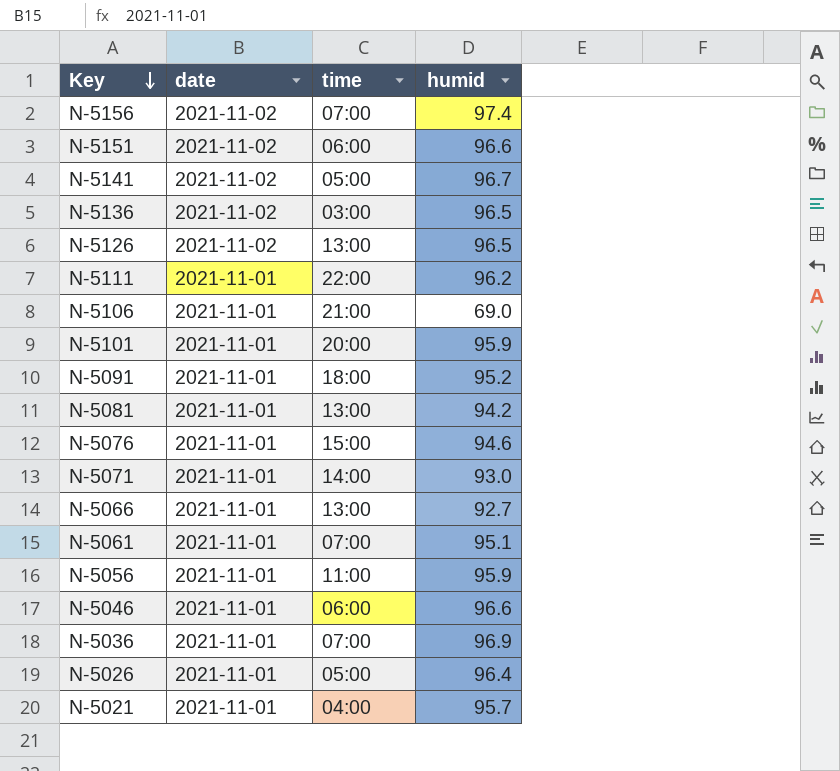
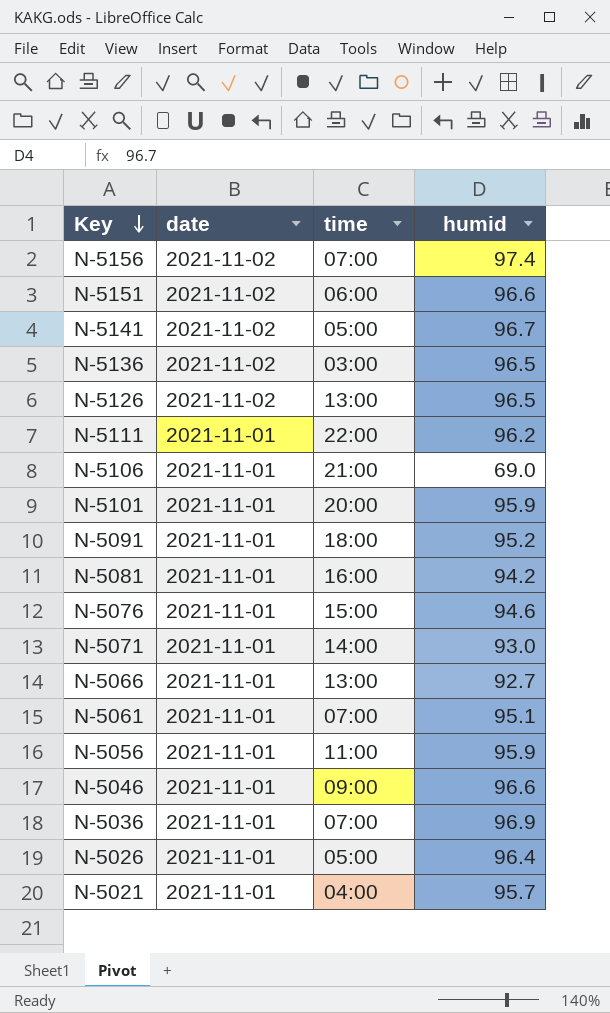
N-5081 | time: 13:00 -> 16:00
N-5046 | time: 06:00 -> 09:00

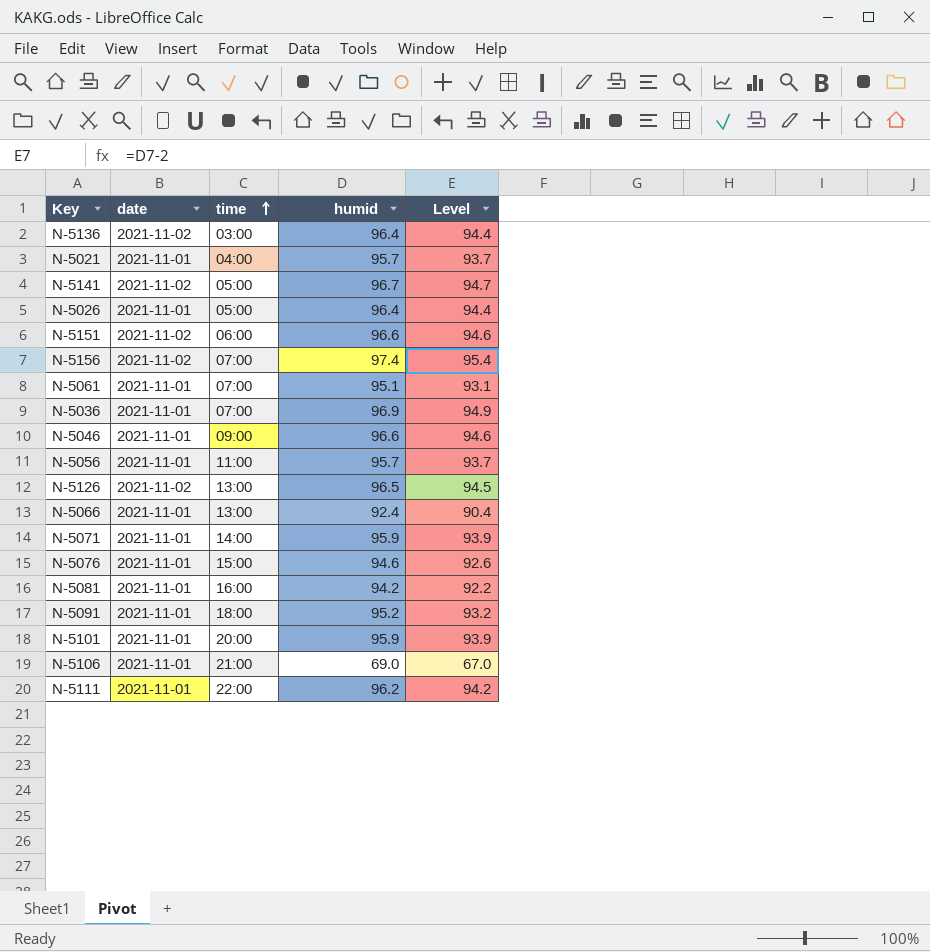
row order: Key descending -> time ascending
column Level | formula: none -> [humid] - 2
N-5136 | humid: 96.5 -> 96.4
N-5056 | humid: 95.9 -> 95.7
N-5066 | humid: 92.7 -> 92.4
N-5071 | humid: 93.0 -> 95.9

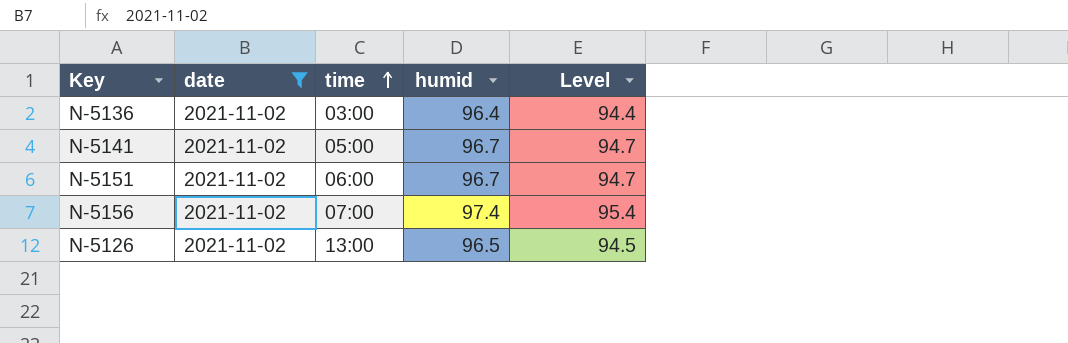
filter: none -> date = 2021-11-02
N-5151 | humid: 96.6 -> 96.7
N-5151 | Level: 94.6 -> 94.7

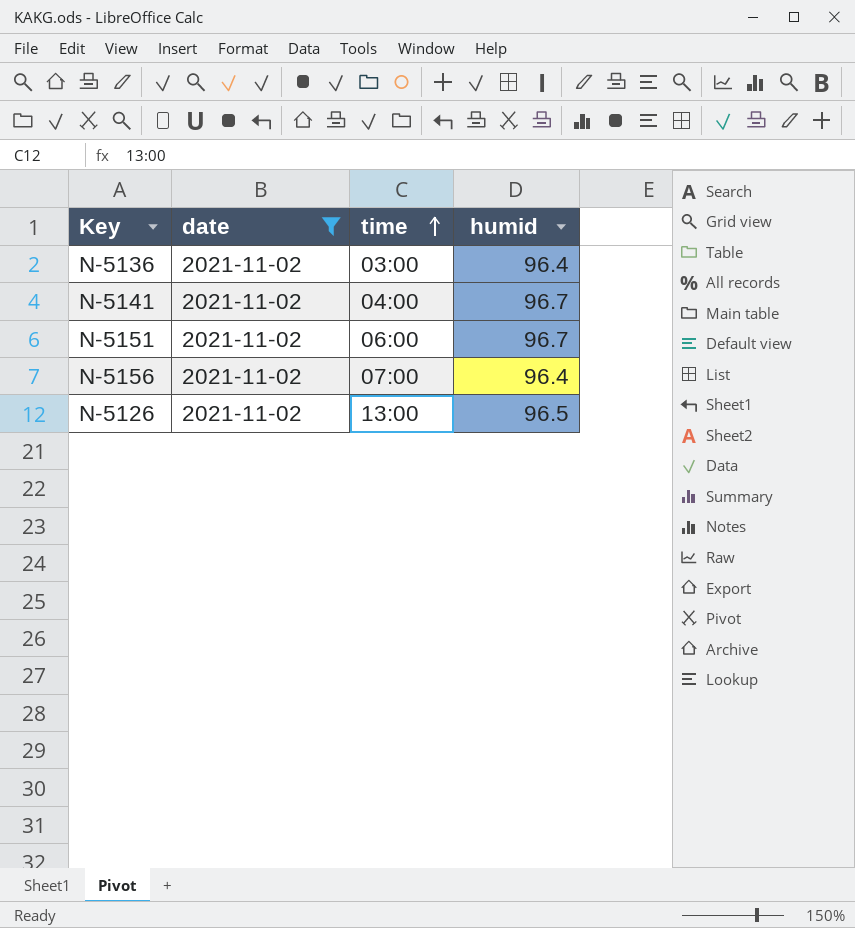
column Level | formula: [humid] - 2 -> none
N-5141 | time: 05:00 -> 04:00
N-5156 | humid: 97.4 -> 96.4

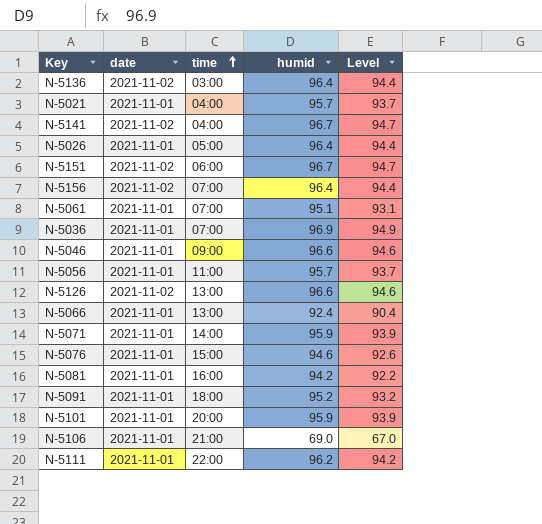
filter: date = 2021-11-02 -> none
column Level | formula: none -> [humid] - 2
N-5126 | humid: 96.5 -> 96.6

